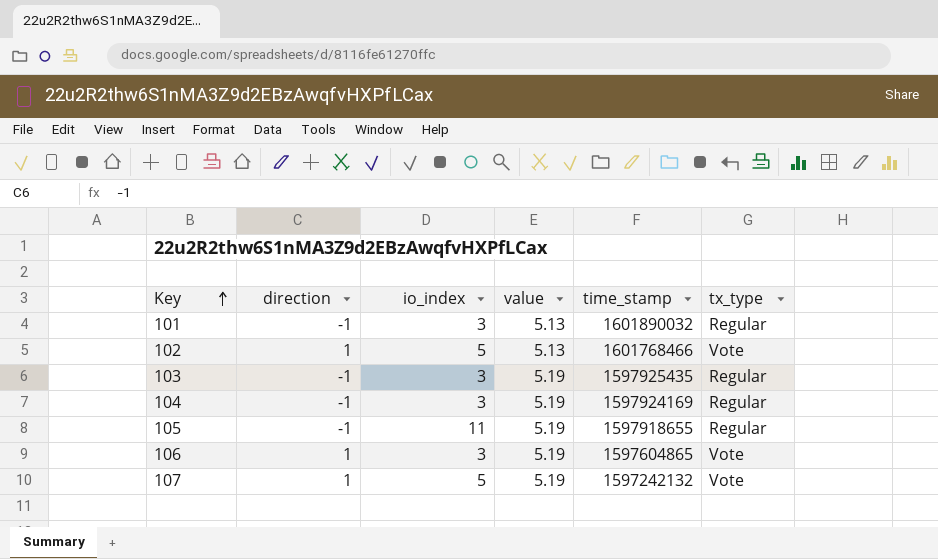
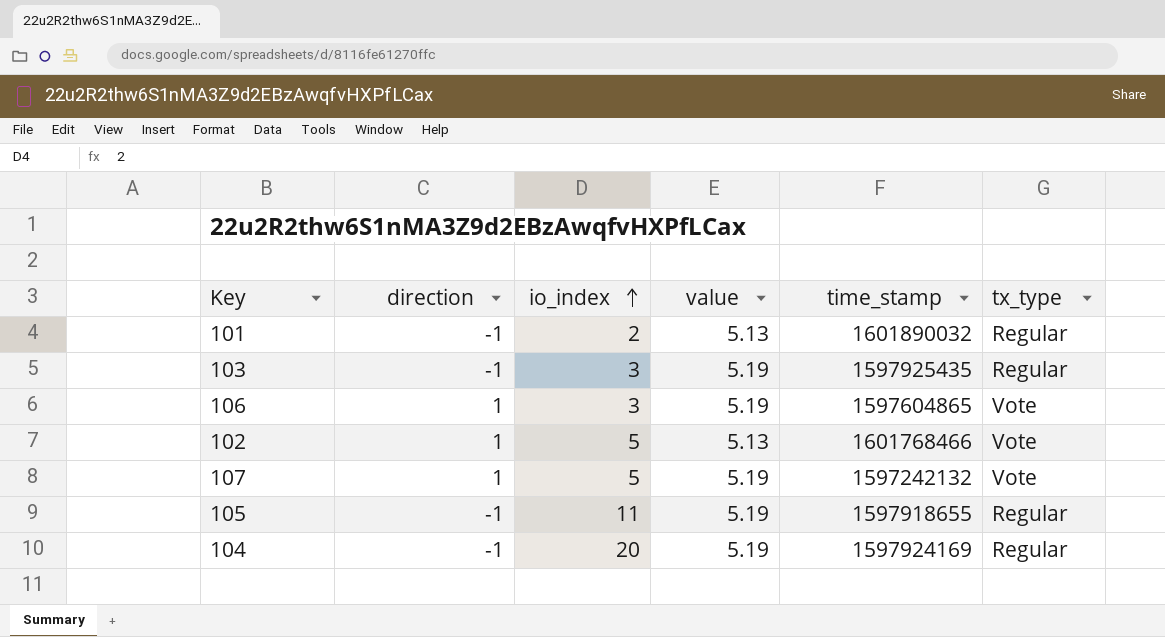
row order: Key ascending -> io_index ascending
101 | io_index: 3 -> 2
104 | io_index: 3 -> 20

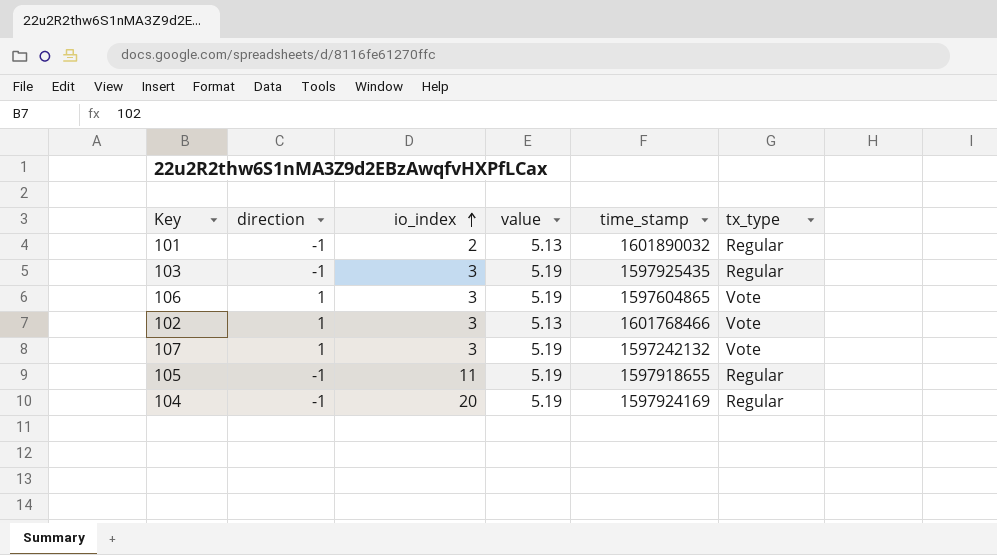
102 | io_index: 5 -> 3
107 | io_index: 5 -> 3

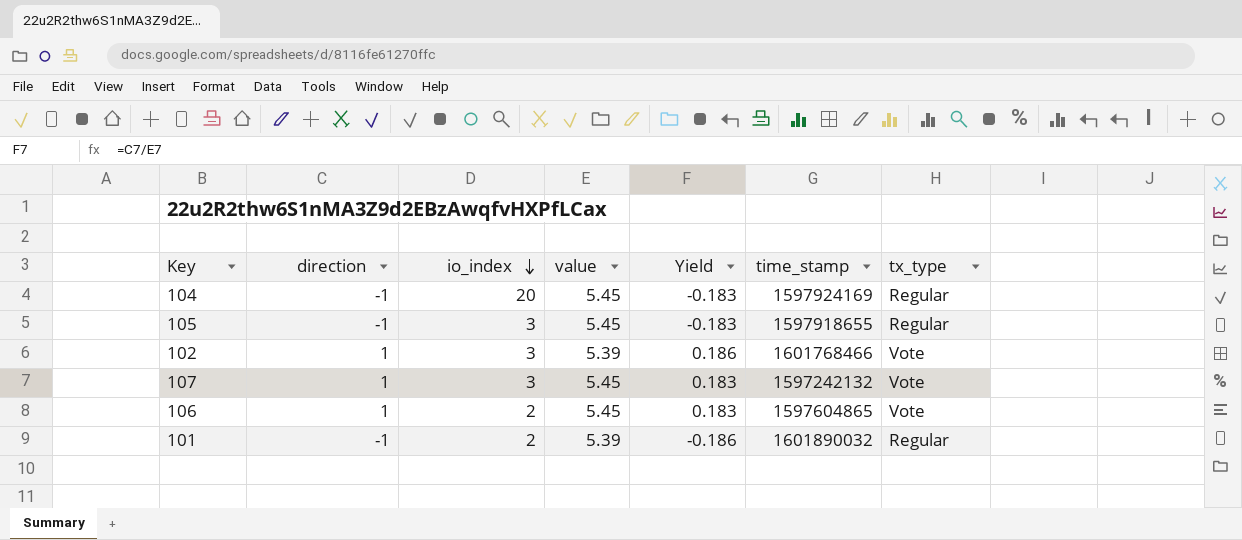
row order: io_index ascending -> io_index descending
column Yield | formula: none -> [direction] / [value]
row 103: -1 | 3 | 5.19 | 1597925435 | Regular -> none
104 | value: 5.19 -> 5.45
105 | io_index: 11 -> 3
105 | value: 5.19 -> 5.45
102 | value: 5.13 -> 5.39
107 | value: 5.19 -> 5.45
106 | io_index: 3 -> 2
106 | value: 5.19 -> 5.45
101 | value: 5.13 -> 5.39

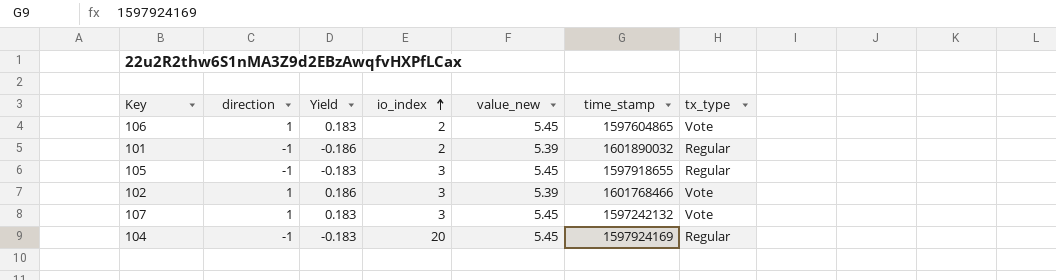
row order: io_index descending -> io_index ascending
column Yield | position: 5 -> 3
column name: value -> value_new

